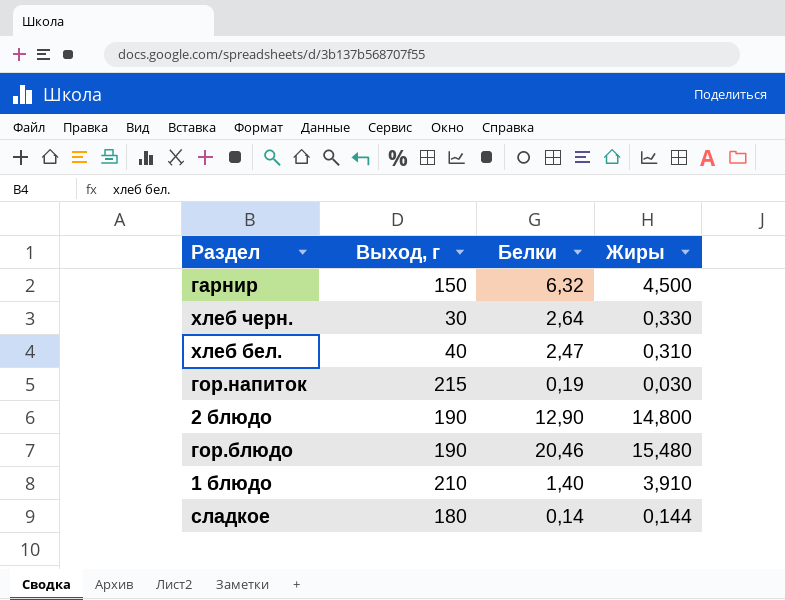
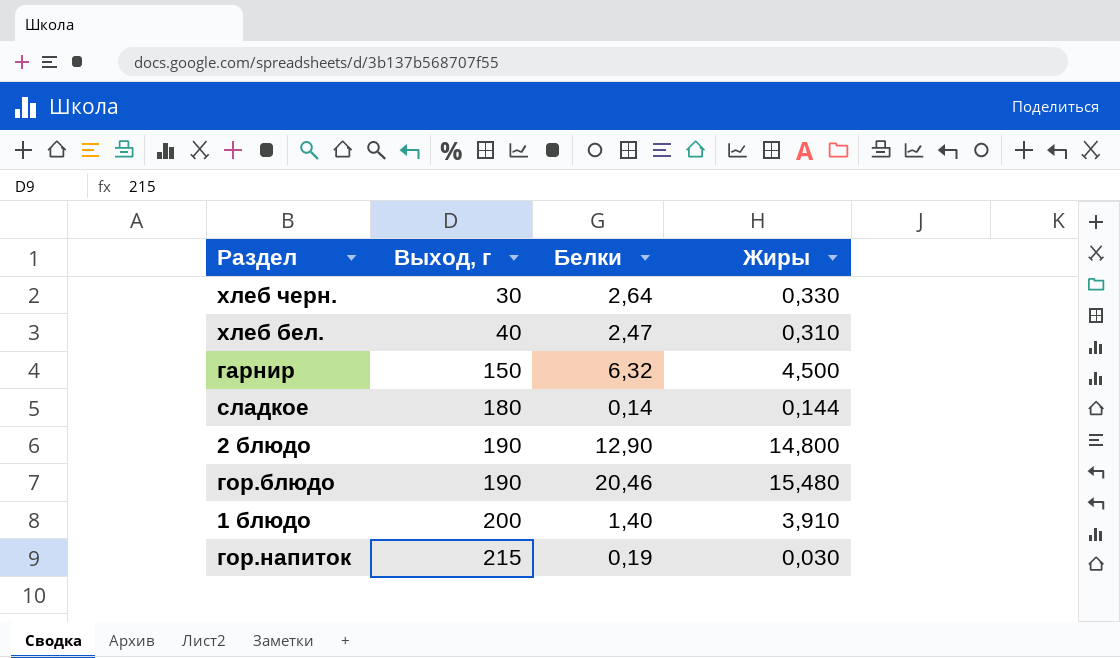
row order: none -> Выход, г ascending
1 блюдо | Выход, г: 210 -> 200

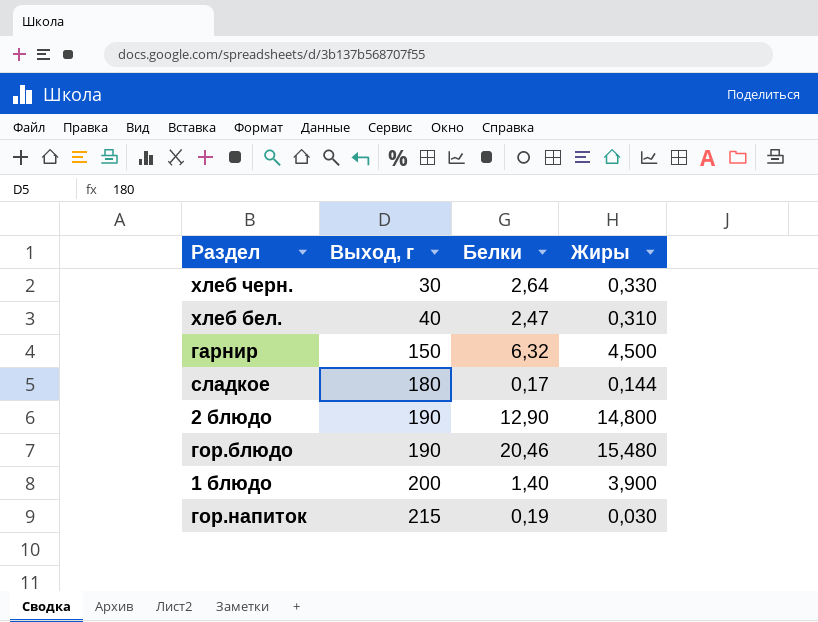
сладкое | Белки: 0,14 -> 0,17
1 блюдо | Жиры: 3,910 -> 3,900

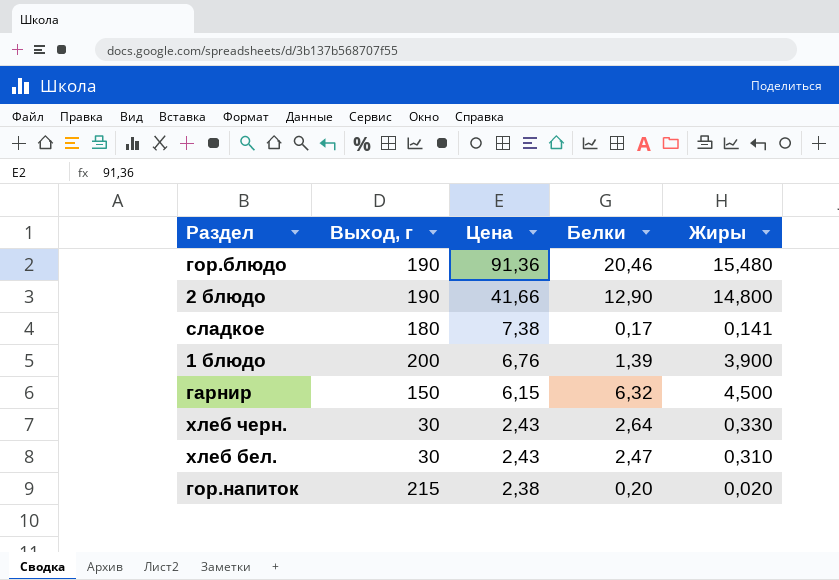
row order: Выход, г ascending -> Цена descending
column Цена | position: none -> 3
сладкое | Жиры: 0,144 -> 0,141
1 блюдо | Белки: 1,40 -> 1,39
хлеб бел. | Выход, г: 40 -> 30
гор.напиток | Белки: 0,19 -> 0,20
гор.напиток | Жиры: 0,030 -> 0,020

